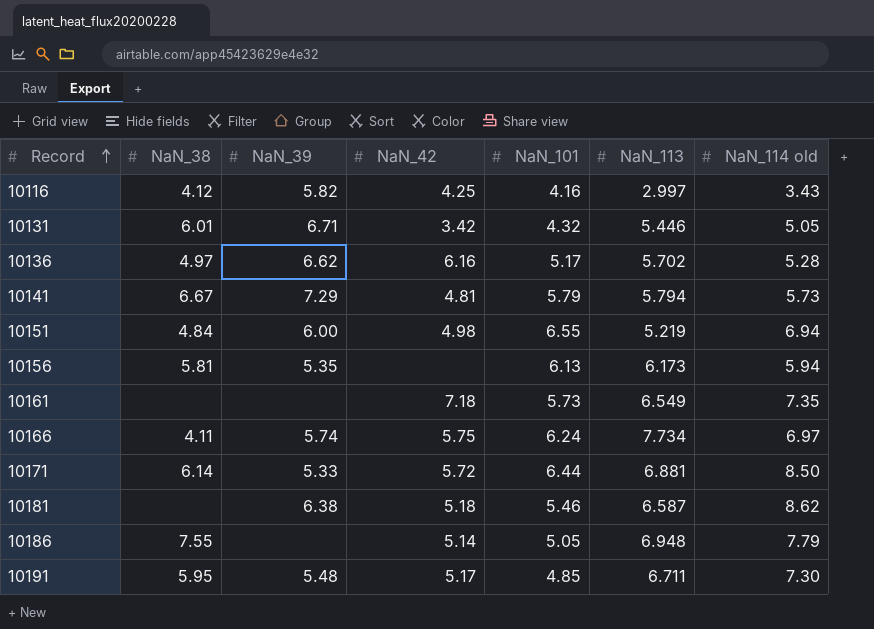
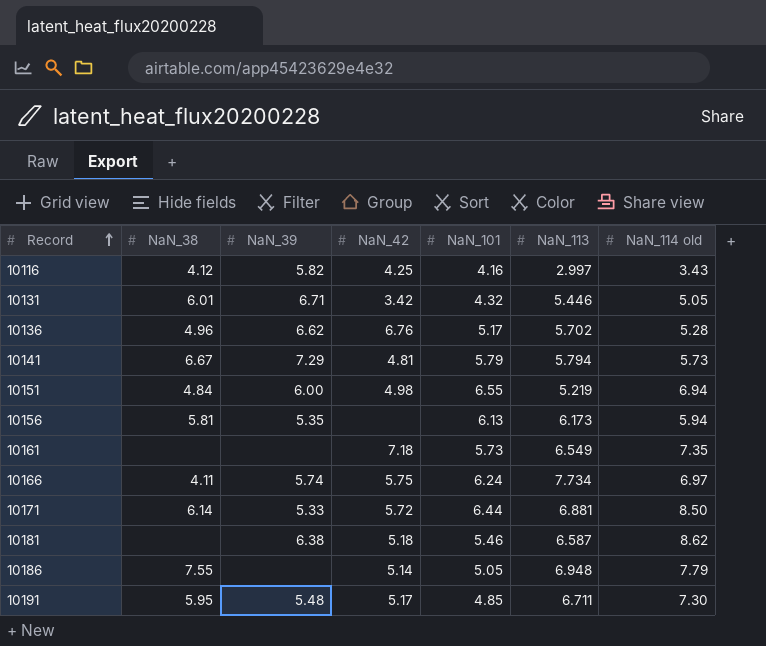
10136 | NaN_38: 4.97 -> 4.96
10136 | NaN_42: 6.16 -> 6.76

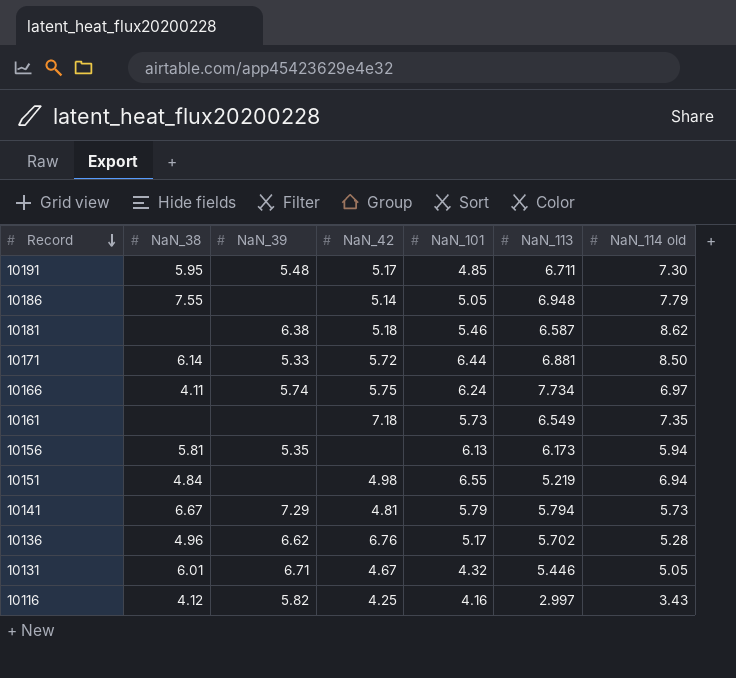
row order: Record ascending -> Record descending
10151 | NaN_39: 6.00 -> none
10131 | NaN_42: 3.42 -> 4.67

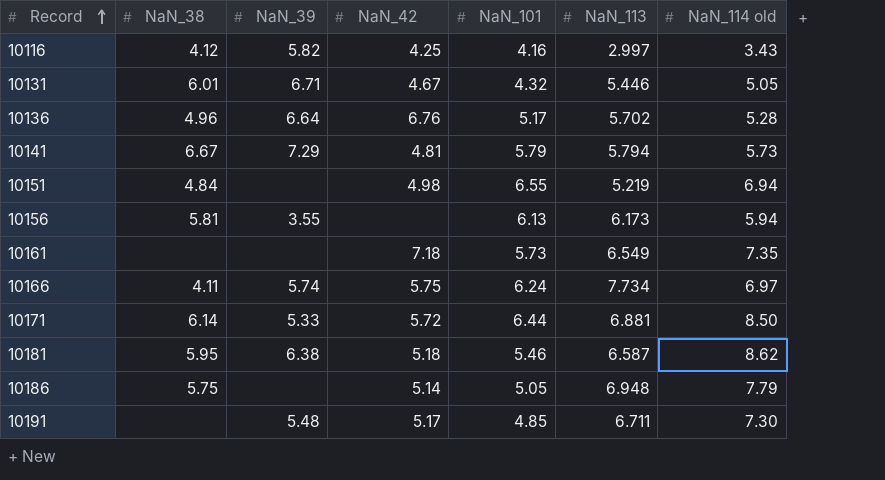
row order: Record descending -> Record ascending
10136 | NaN_39: 6.62 -> 6.64
10156 | NaN_39: 5.35 -> 3.55
10181 | NaN_38: none -> 5.95
10186 | NaN_38: 7.55 -> 5.75
10191 | NaN_38: 5.95 -> none

